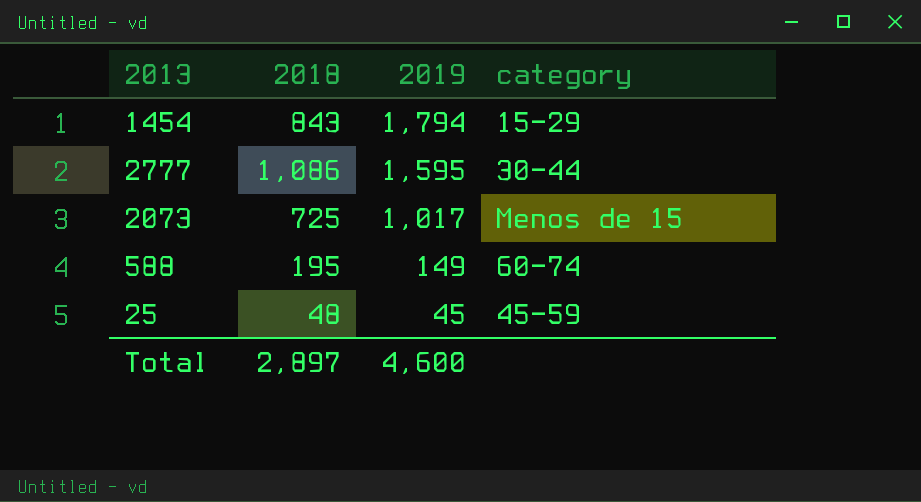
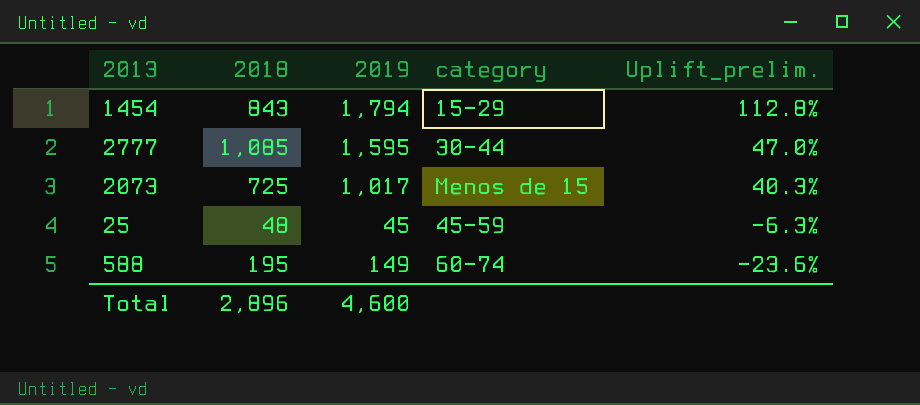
row order: 2019 descending -> Uplift_prelim. descending
column Uplift_prelim. | formula: none -> ([2019] - [2018]) / [2018]
2777 | 2018: 1,086 -> 1,085
Total | 2018: 2,897 -> 2,896

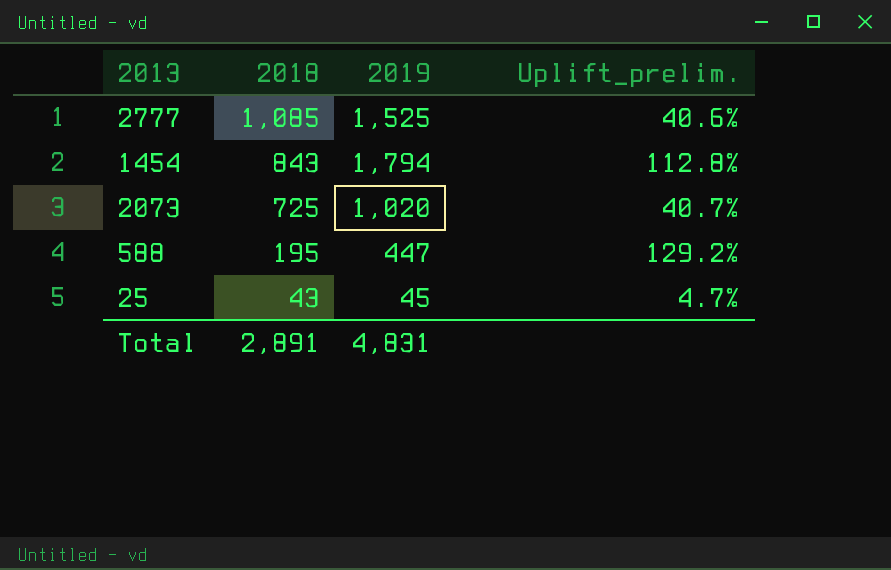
row order: Uplift_prelim. descending -> 2018 descending
column category | position: 4 -> none
2777 | 2019: 1,595 -> 1,525
2777 | Uplift_prelim.: 47.0% -> 40.6%
2073 | 2019: 1,017 -> 1,020
2073 | Uplift_prelim.: 40.3% -> 40.7%
588 | 2019: 149 -> 447
588 | Uplift_prelim.: -23.6% -> 129.2%
25 | 2018: 48 -> 43
25 | Uplift_prelim.: -6.3% -> 4.7%
Total | 2018: 2,896 -> 2,891
Total | 2019: 4,600 -> 4,831

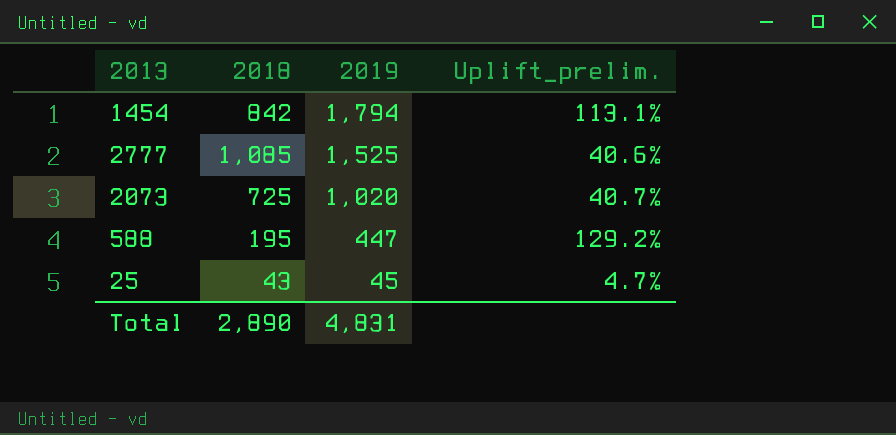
row order: 2018 descending -> 2019 descending
1454 | 2018: 843 -> 842
1454 | Uplift_prelim.: 112.8% -> 113.1%
Total | 2018: 2,891 -> 2,890

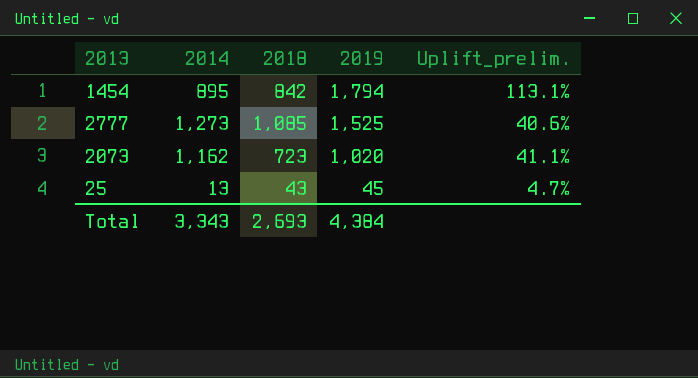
column 2014 | position: none -> 2
row 588: 195 | 447 | 129.2% -> none
2073 | 2018: 725 -> 723
2073 | Uplift_prelim.: 40.7% -> 41.1%
Total | 2018: 2,890 -> 2,693
Total | 2019: 4,831 -> 4,384

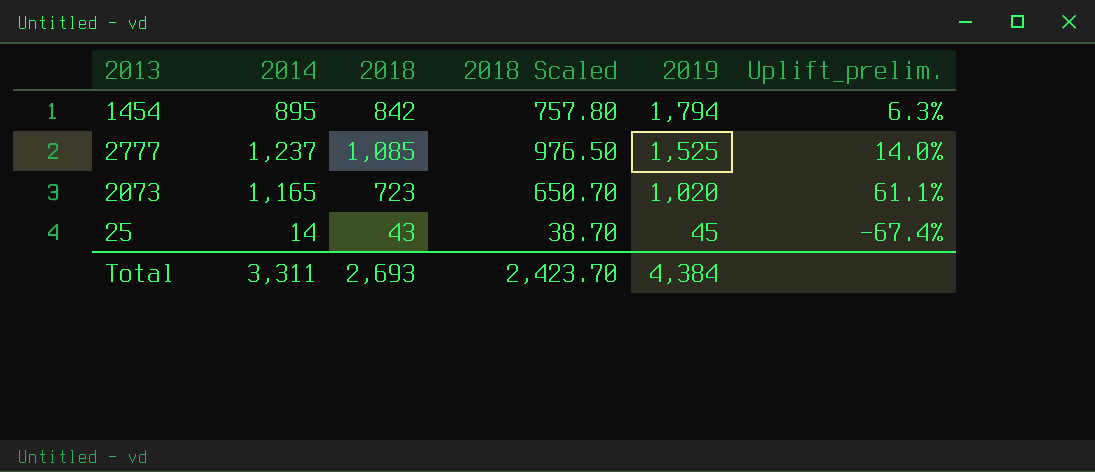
column 2018 Scaled | formula: none -> [2018] * 0.9
column Uplift_prelim. | formula: ([2019] - [2018]) / [2018] -> ([2014] - [2018]) / [2018]
2777 | 2014: 1,273 -> 1,237
2073 | 2014: 1,162 -> 1,165
25 | 2014: 13 -> 14
Total | 2014: 3,343 -> 3,311

